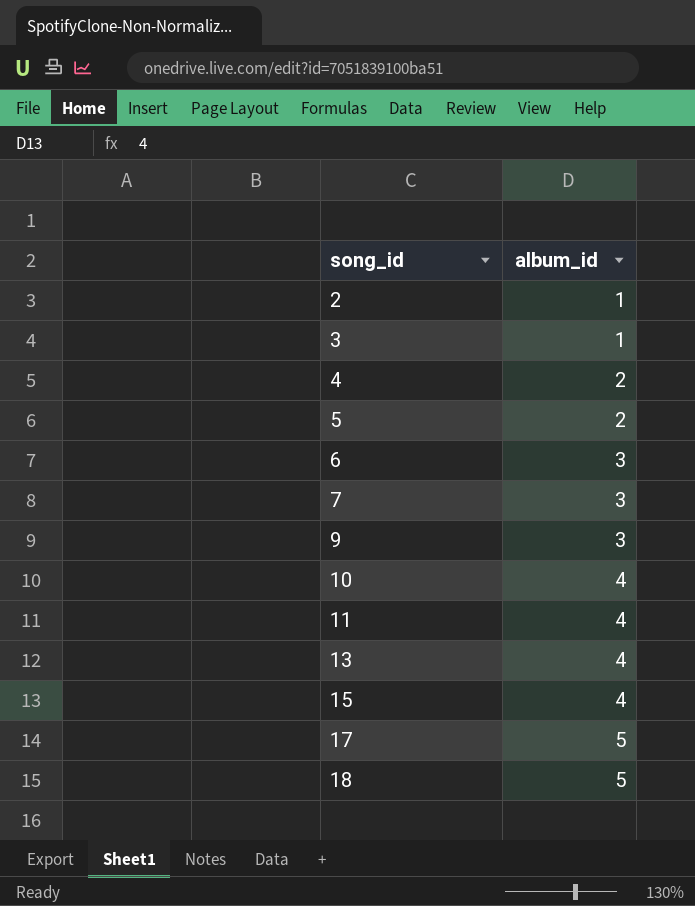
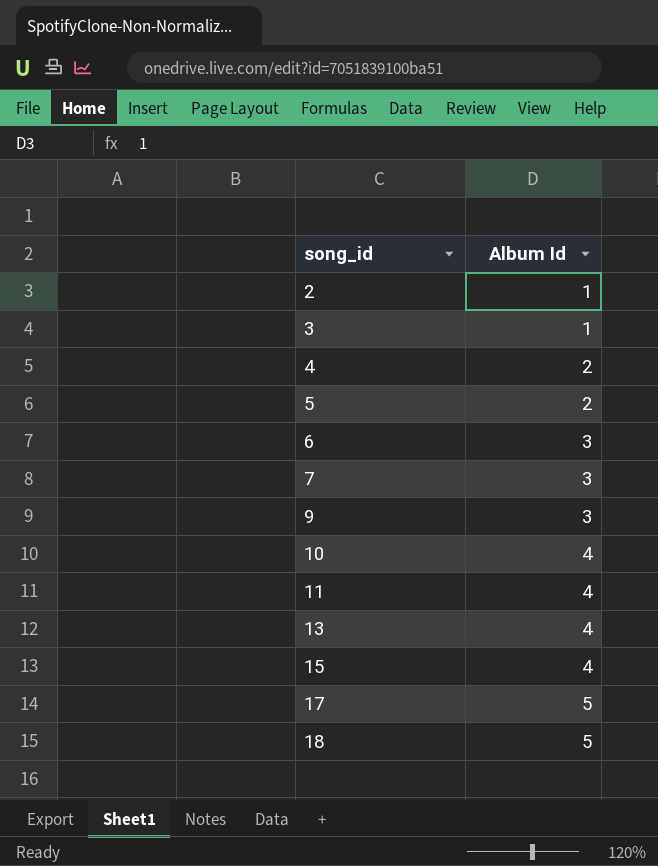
column name: album_id -> Album Id

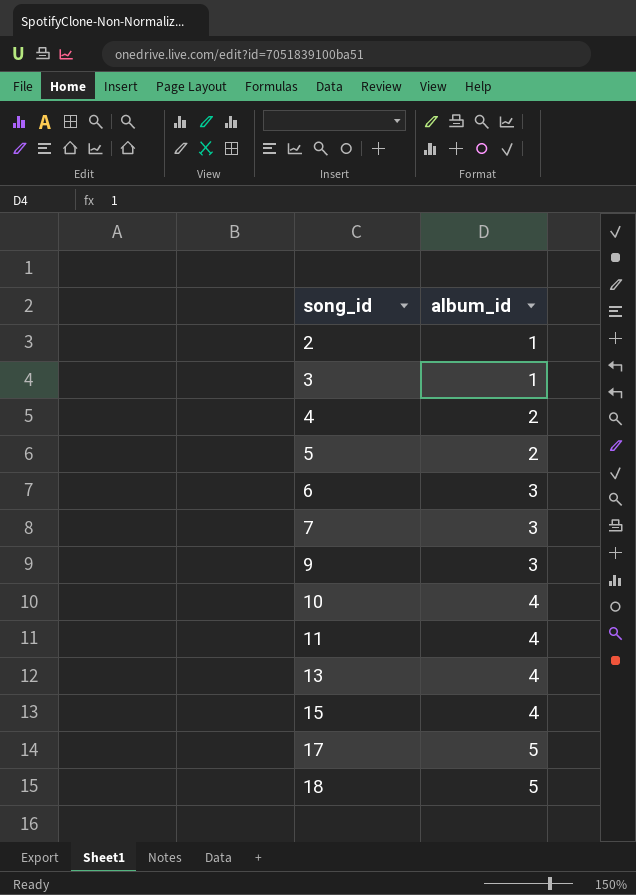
column name: Album Id -> album_id

